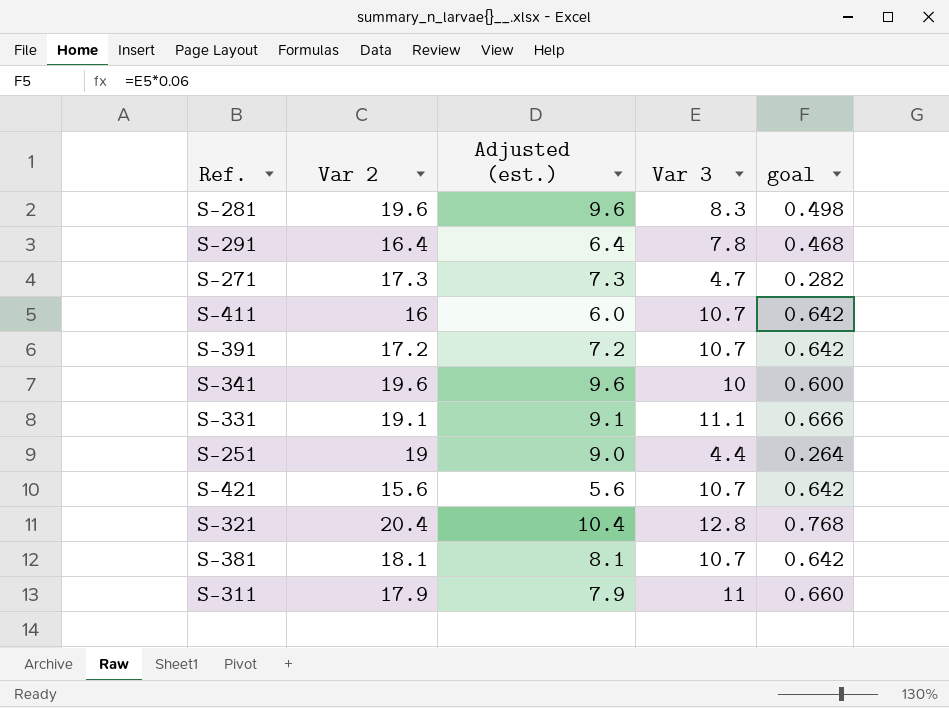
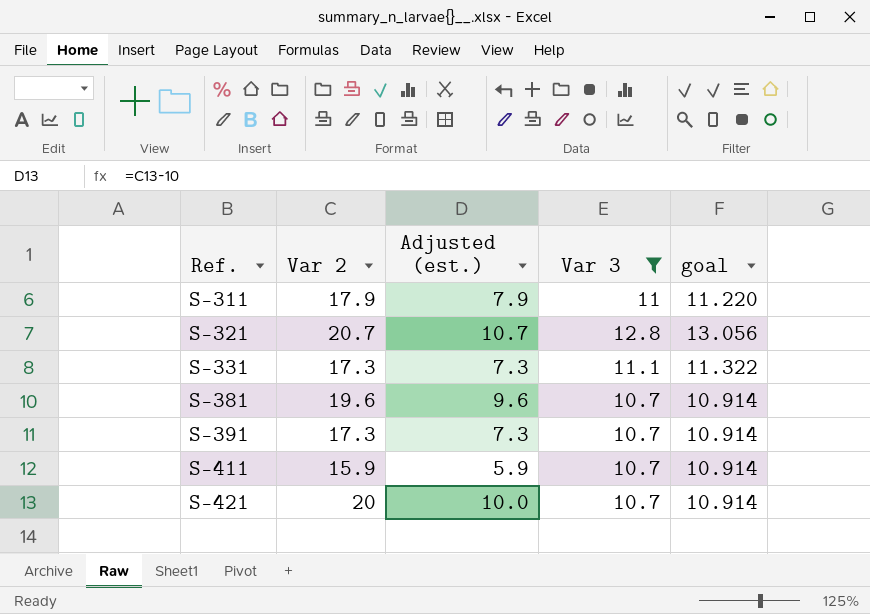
filter: none -> Var 3 >= 10.7
row order: none -> Ref. ascending
column goal | formula: [Var 3] * 0.06 -> [Var 3] * 1.02
S-321 | Var 2: 20.4 -> 20.7
S-321 | Adjusted (est.): 10.4 -> 10.7
S-331 | Var 2: 19.1 -> 17.3
S-331 | Adjusted (est.): 9.1 -> 7.3
S-381 | Var 2: 18.1 -> 19.6
S-381 | Adjusted (est.): 8.1 -> 9.6
S-391 | Var 2: 17.2 -> 17.3
S-391 | Adjusted (est.): 7.2 -> 7.3
S-411 | Var 2: 16 -> 15.9
S-411 | Adjusted (est.): 6.0 -> 5.9
S-421 | Var 2: 15.6 -> 20
S-421 | Adjusted (est.): 5.6 -> 10.0

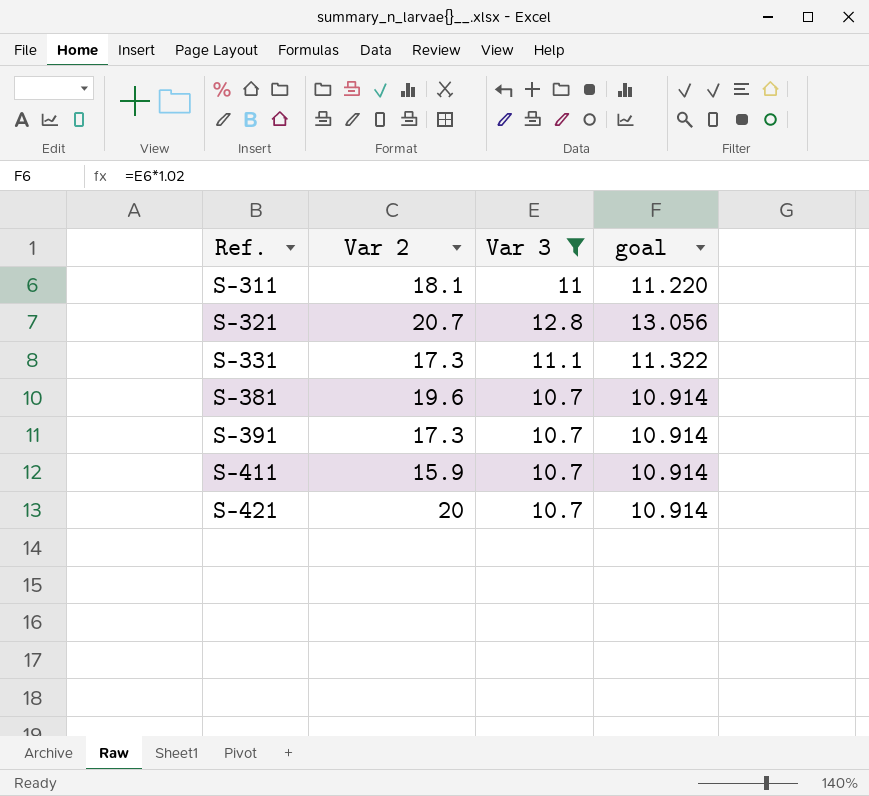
column Adjusted (est.) | formula: [Var 2] - 10 -> none
S-311 | Var 2: 17.9 -> 18.1

